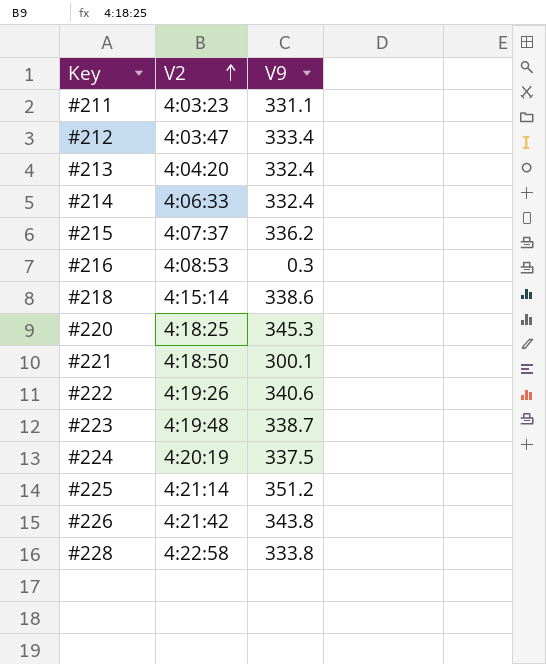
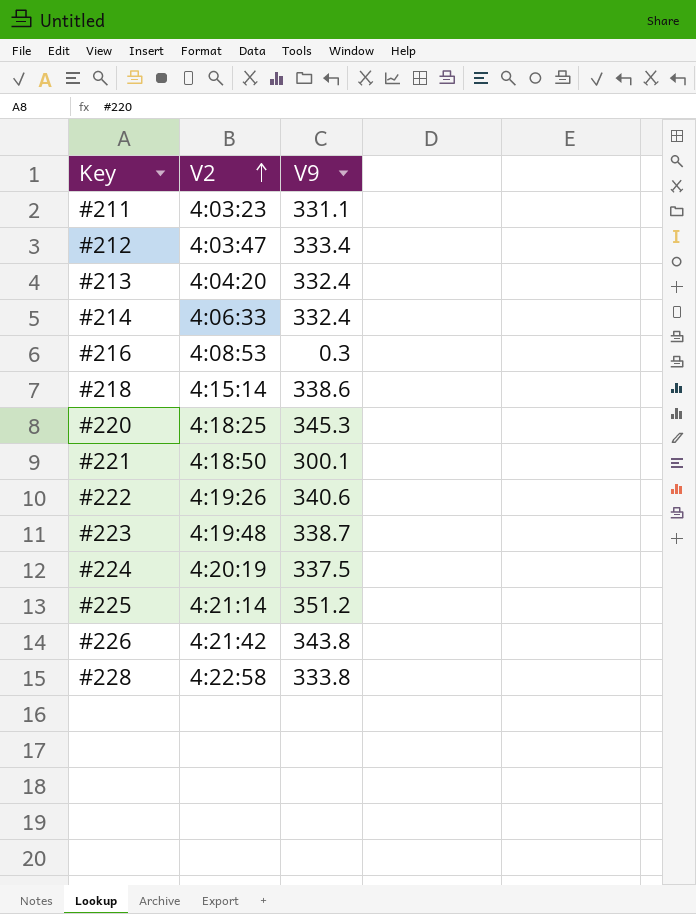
row #215: 4:07:37 | 336.2 -> none

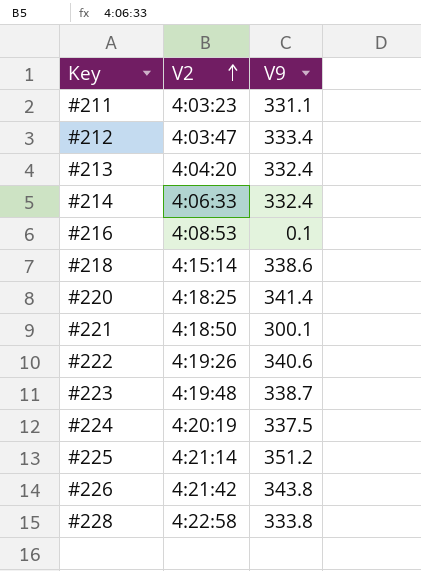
#216 | V9: 0.3 -> 0.1
#220 | V9: 345.3 -> 341.4

